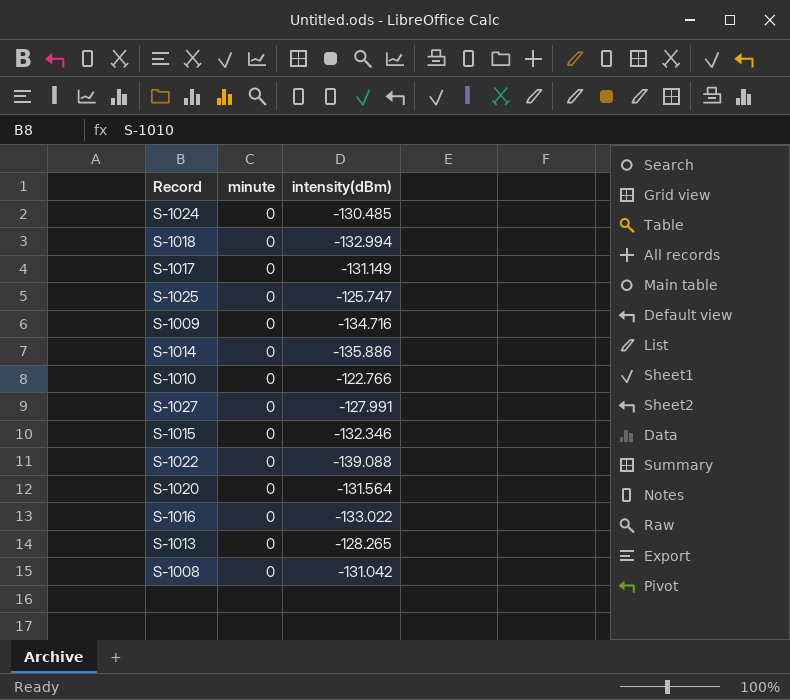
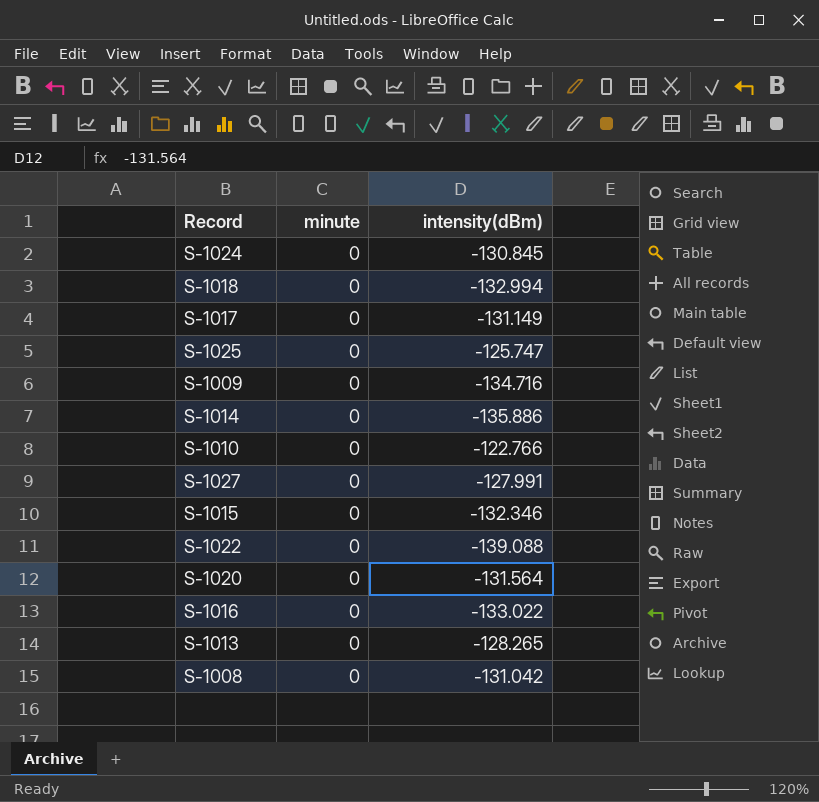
S-1024 | intensity(dBm): -130.485 -> -130.845

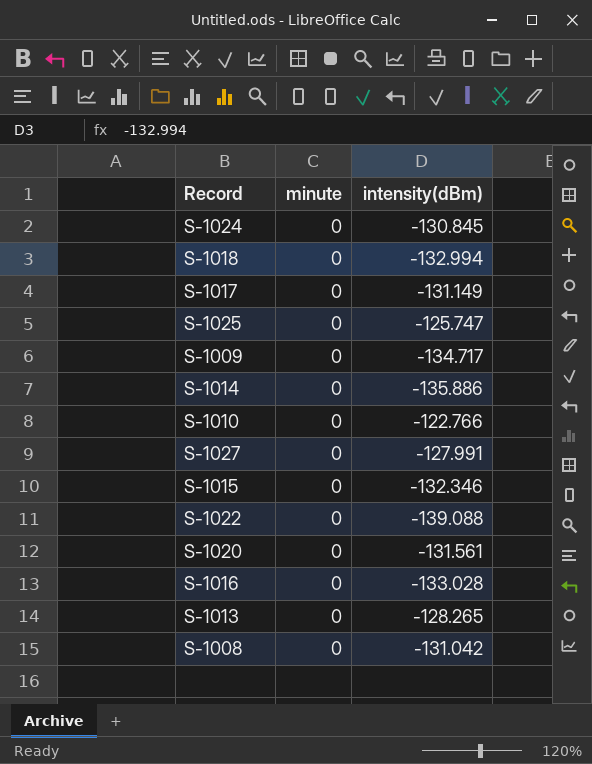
S-1009 | intensity(dBm): -134.716 -> -134.717
S-1020 | intensity(dBm): -131.564 -> -131.561
S-1016 | intensity(dBm): -133.022 -> -133.028

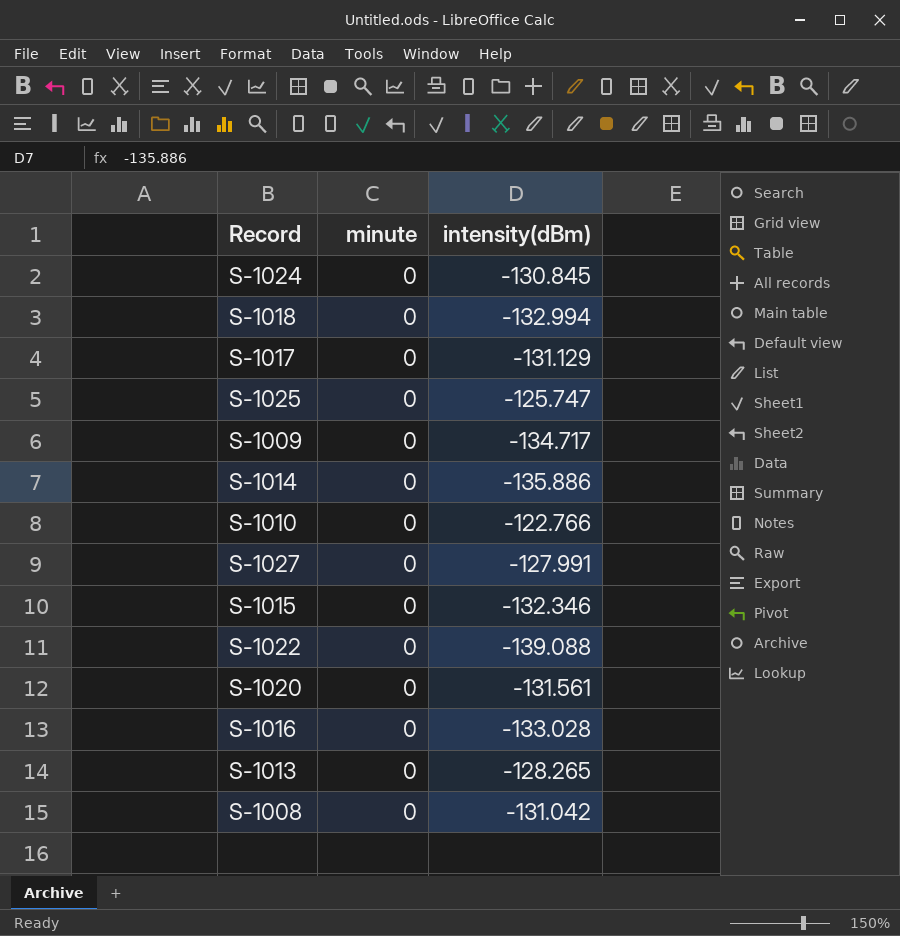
S-1017 | intensity(dBm): -131.149 -> -131.129

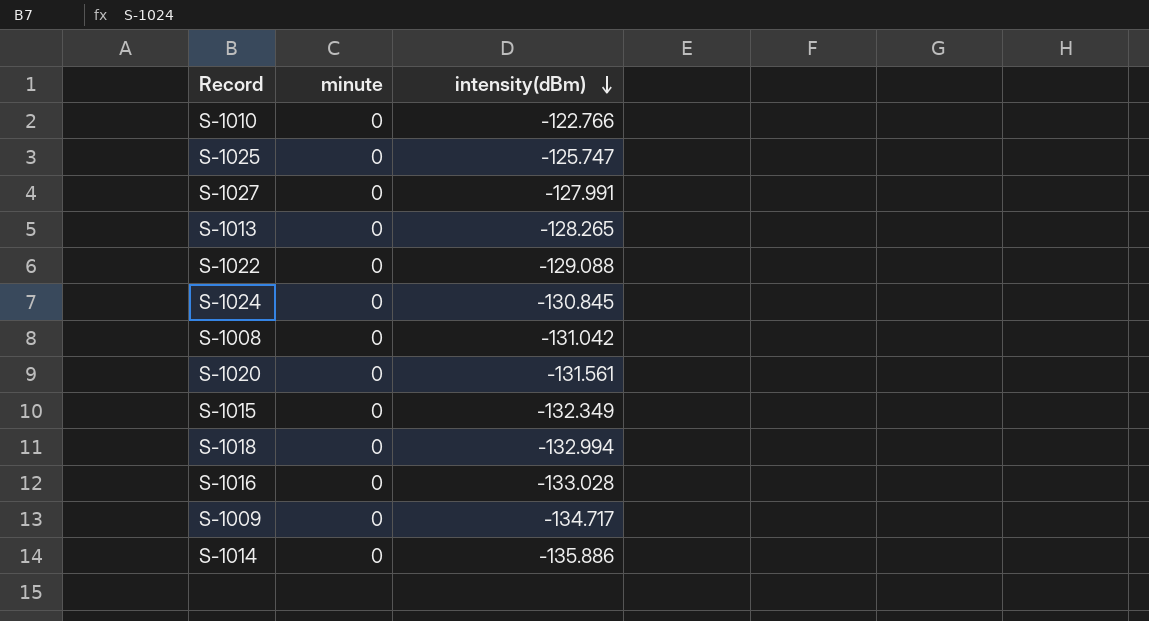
row order: none -> intensity(dBm) descending
row S-1017: 0 | -131.129 -> none
S-1022 | intensity(dBm): -139.088 -> -129.088
S-1015 | intensity(dBm): -132.346 -> -132.349

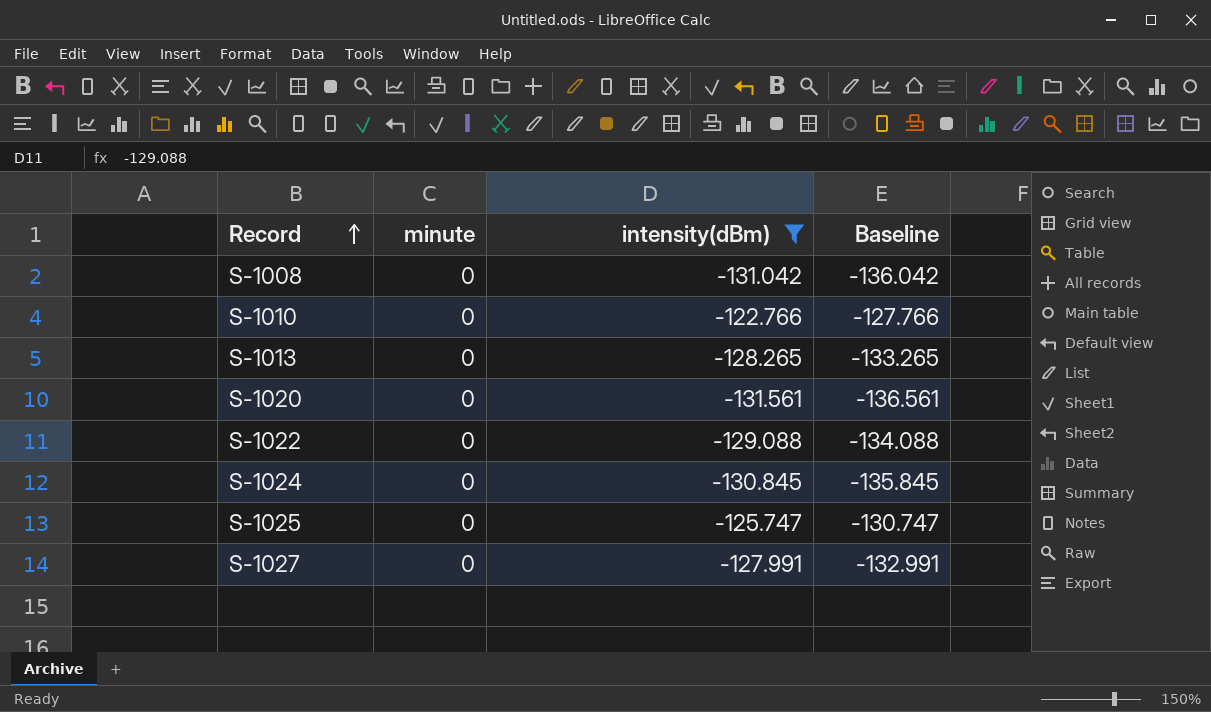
filter: none -> intensity(dBm) >= -131.561
row order: intensity(dBm) descending -> Record ascending
column Baseline | formula: none -> [intensity(dBm)] - 5

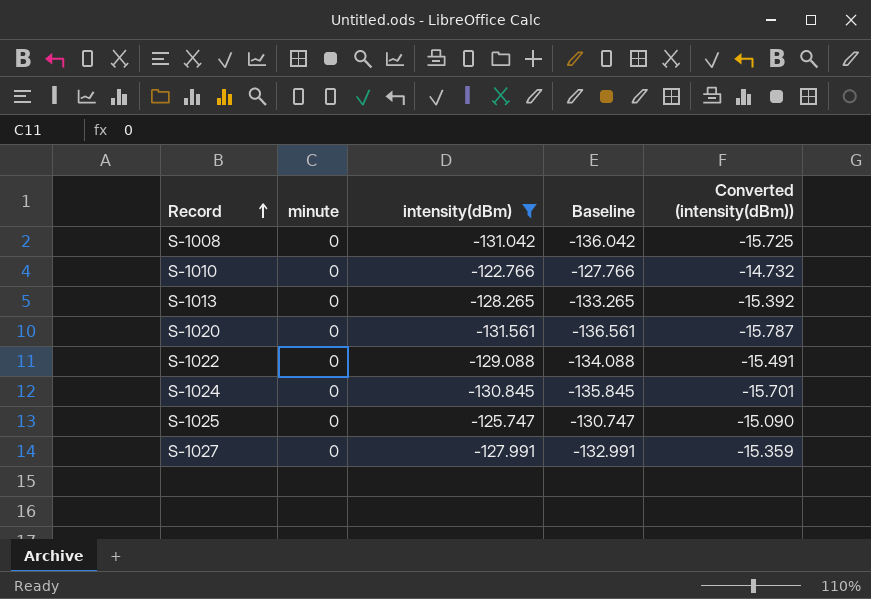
column Converted (intensity(dBm)) | formula: none -> [intensity(dBm)] * 0.12

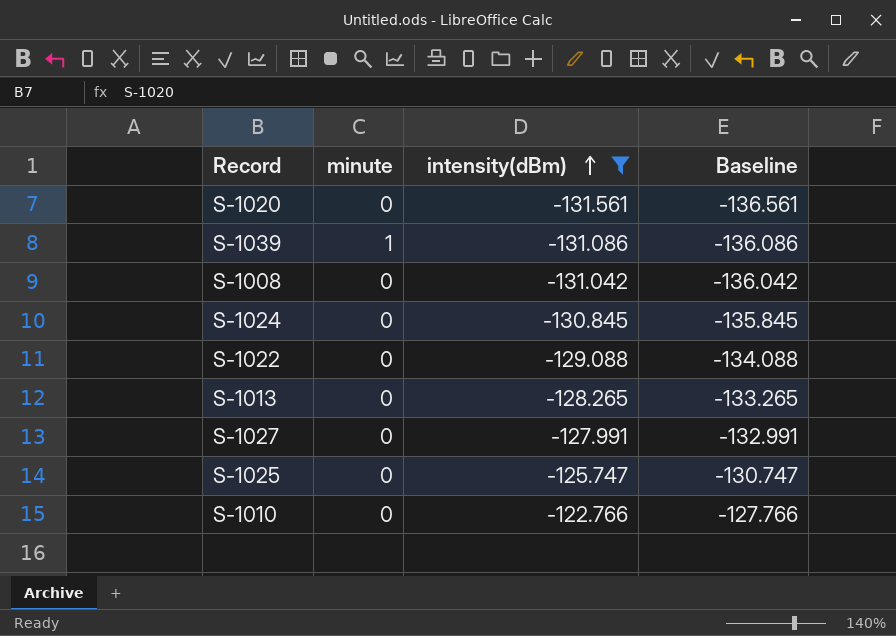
row order: Record ascending -> intensity(dBm) ascending
column Converted (intensity(dBm)) | formula: [intensity(dBm)] * 0.12 -> none
row S-1039: none -> 1 | -131.086 | -136.086

